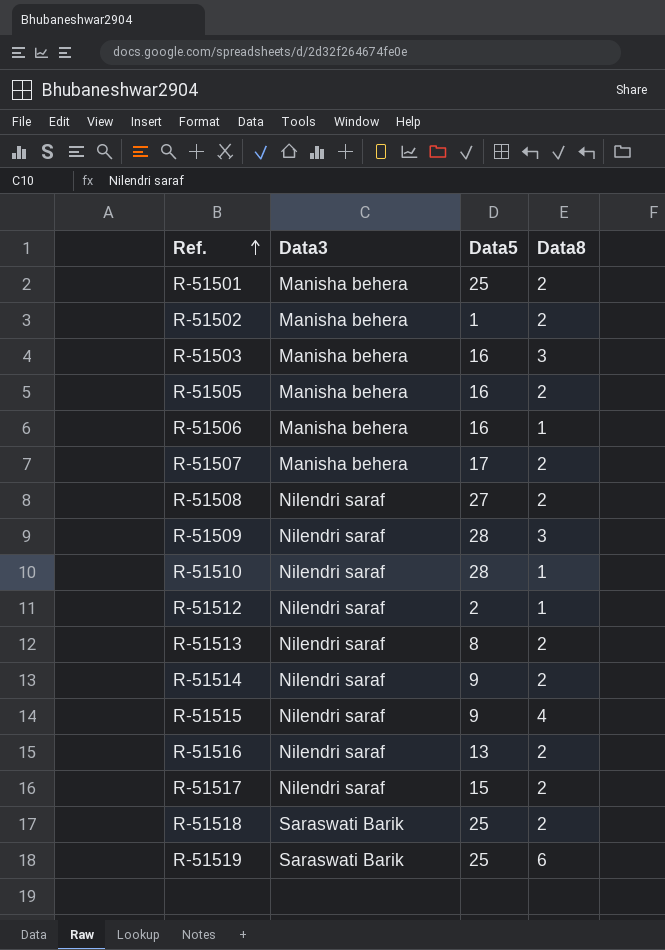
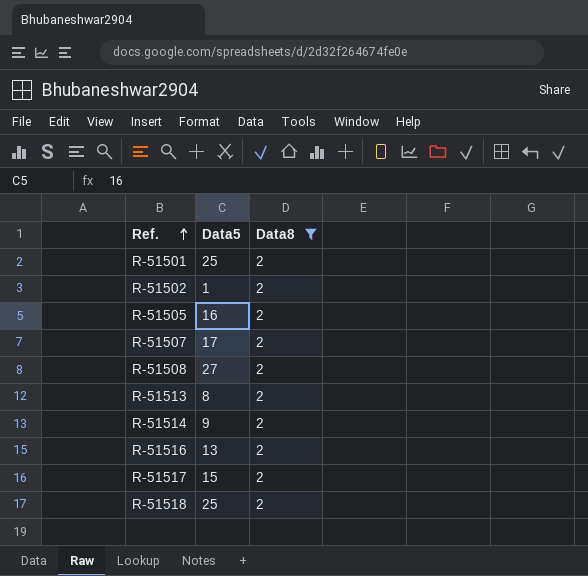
filter: none -> Data8 = 2
column Data3 | position: 2 -> none

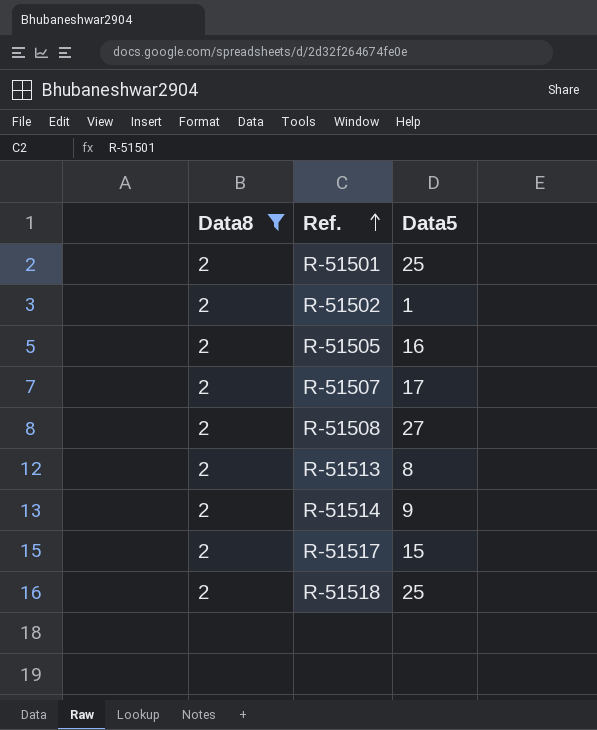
column Data8 | position: 3 -> 1
row R-51516: 13 | 2 -> none

